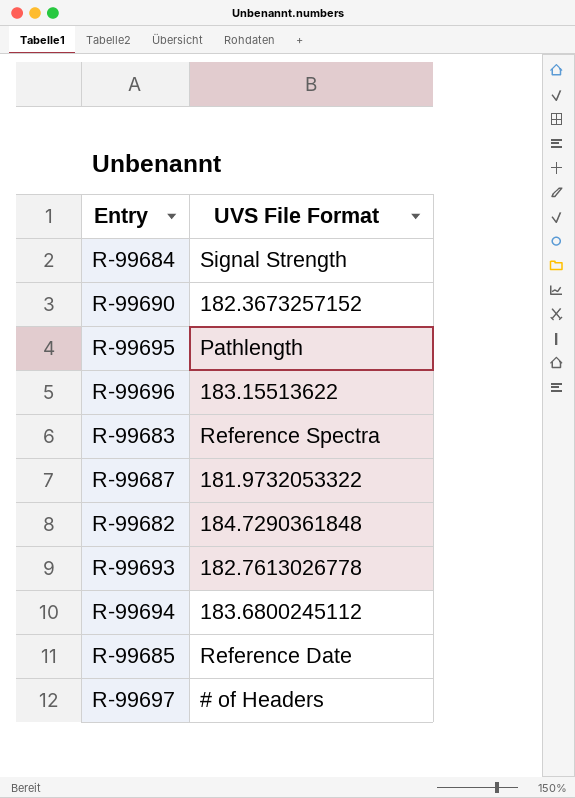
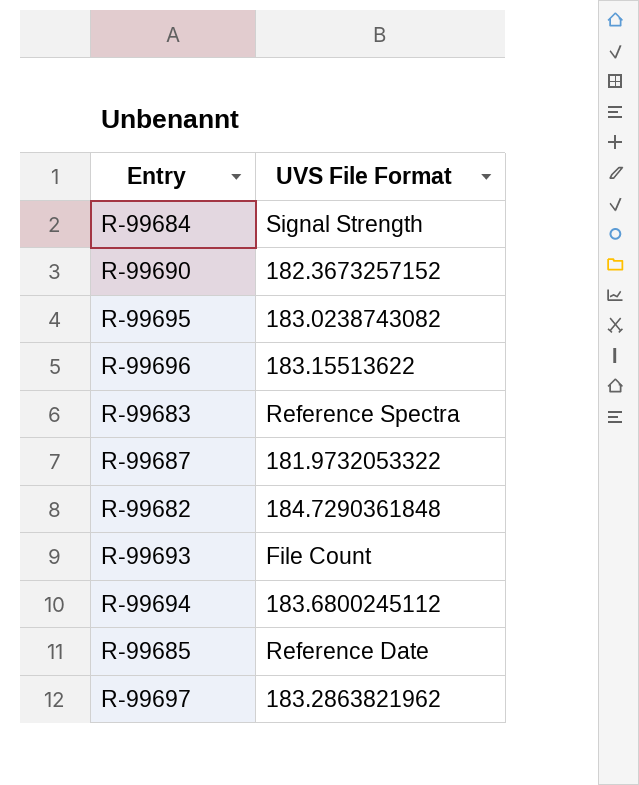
R-99695 | UVS File Format: Pathlength -> 183.0238743082
R-99693 | UVS File Format: 182.7613026778 -> File Count
R-99697 | UVS File Format: # of Headers -> 183.2863821962

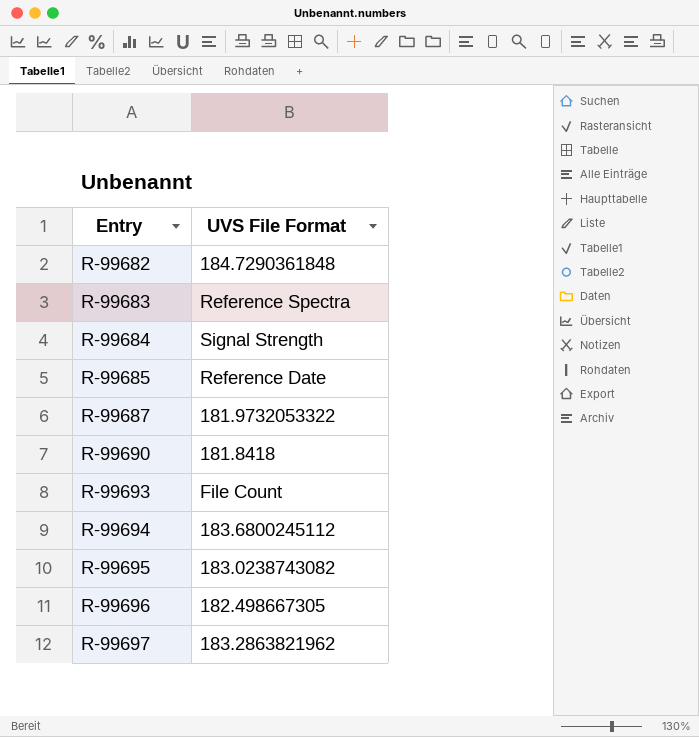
row order: none -> Entry ascending
R-99690 | UVS File Format: 182.3673257152 -> 181.8418
R-99696 | UVS File Format: 183.15513622 -> 182.498667305

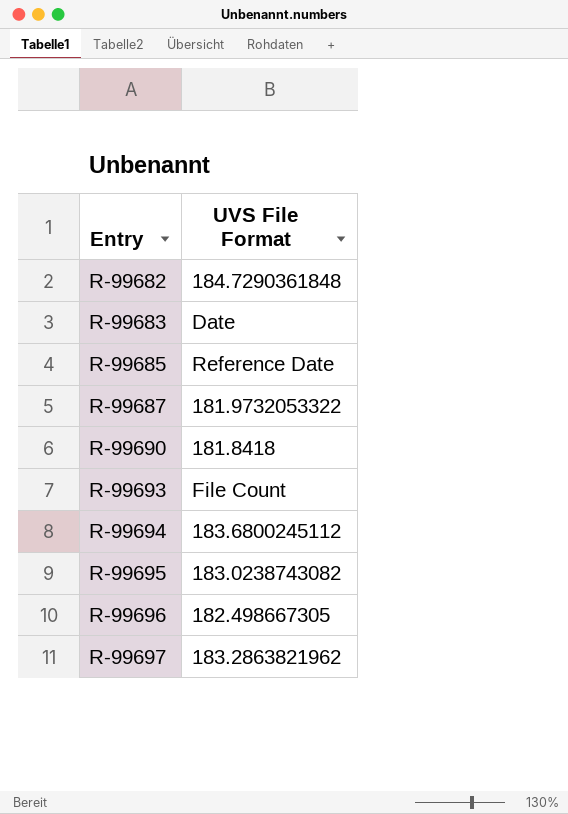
row R-99684: Signal Strength -> none
R-99683 | UVS File Format: Reference Spectra -> Date

